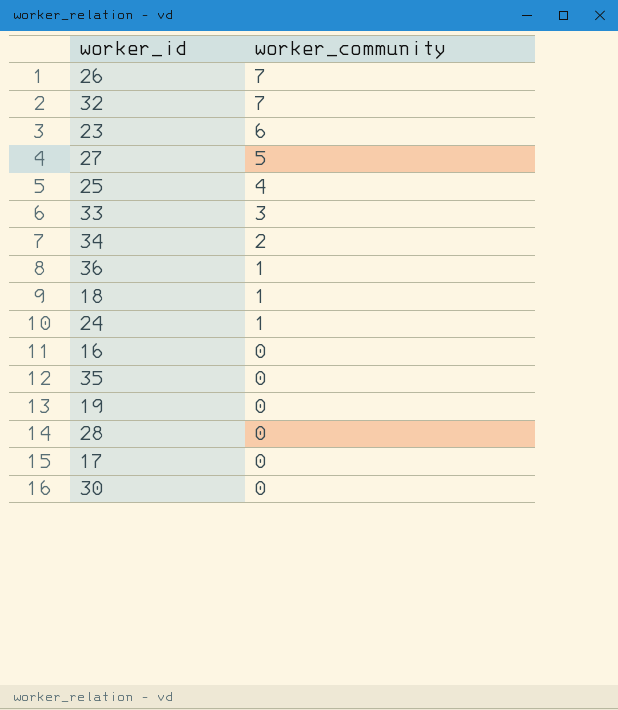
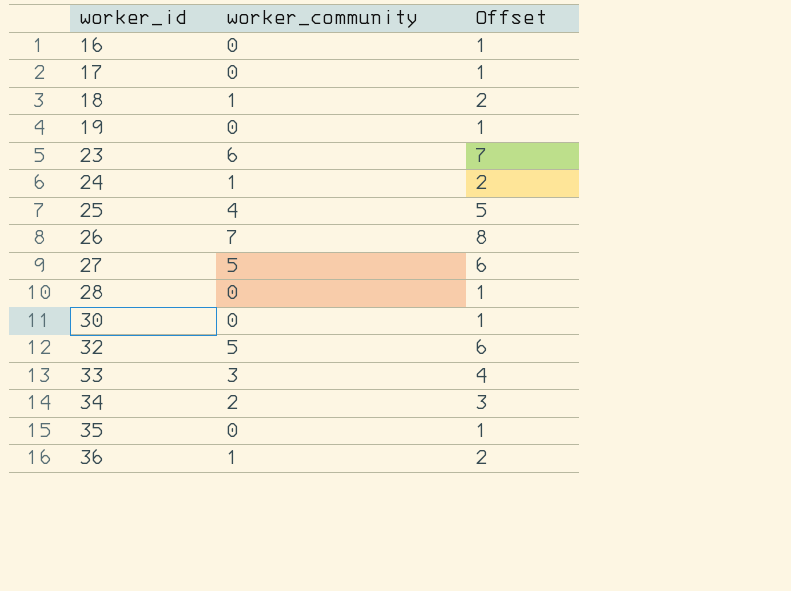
row order: worker_community descending -> worker_id ascending
column Offset | formula: none -> [worker_community] + 1
32 | worker_community: 7 -> 5

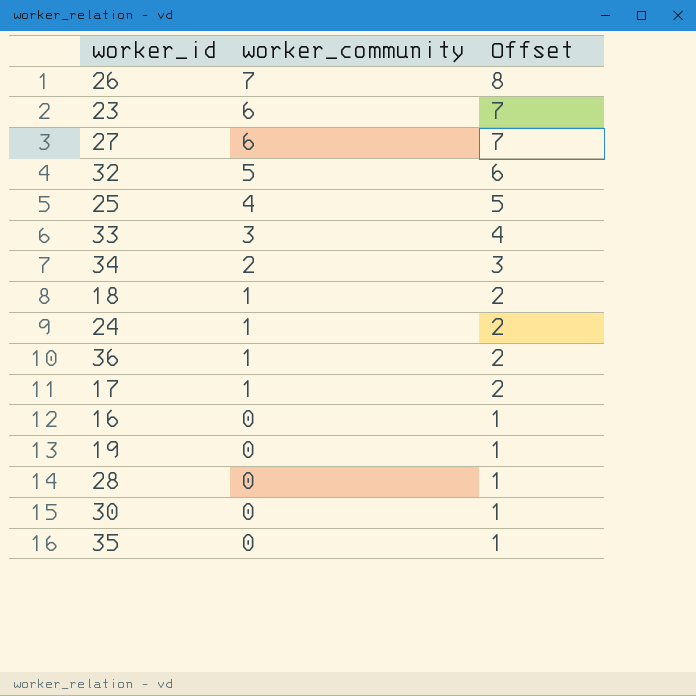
row order: worker_id ascending -> worker_community descending
27 | worker_community: 5 -> 6
27 | Offset: 6 -> 7
17 | worker_community: 0 -> 1
17 | Offset: 1 -> 2

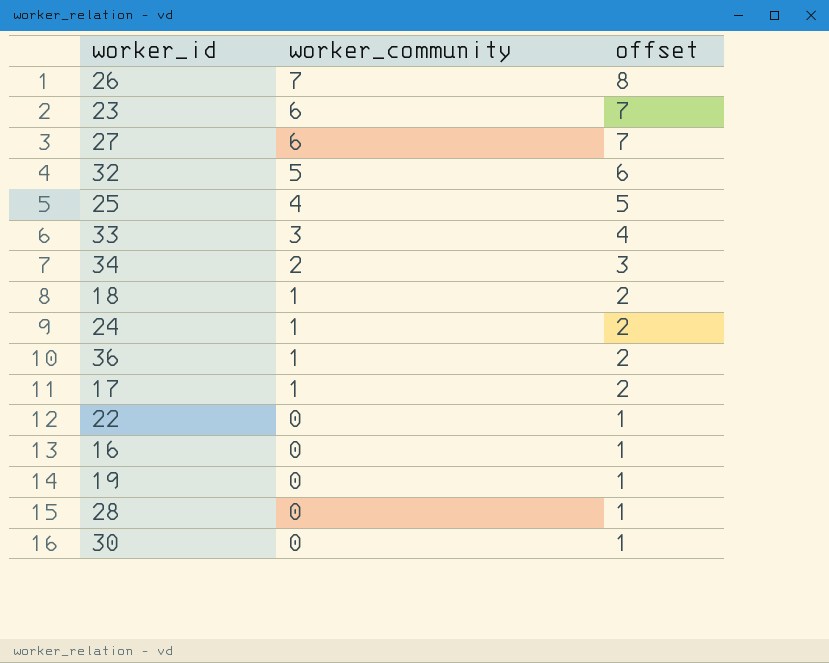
column name: Offset -> offset
row 35: 0 | 1 -> none
row 22: none -> 0 | 1

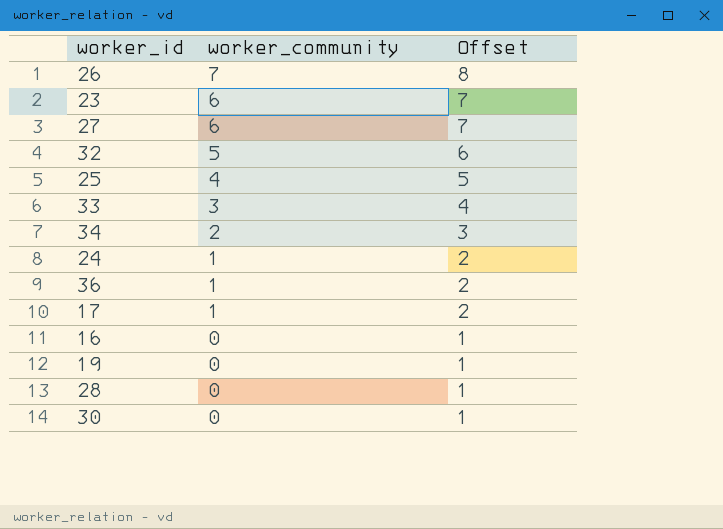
column name: offset -> Offset
row 18: 1 | 2 -> none
row 22: 0 | 1 -> none

